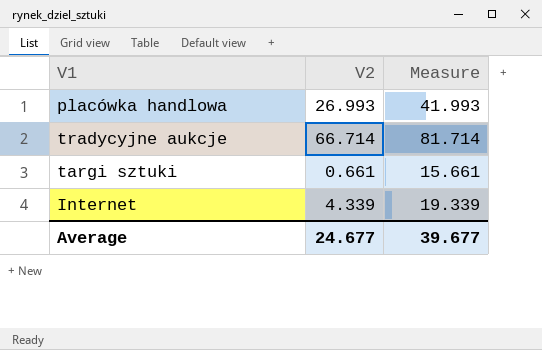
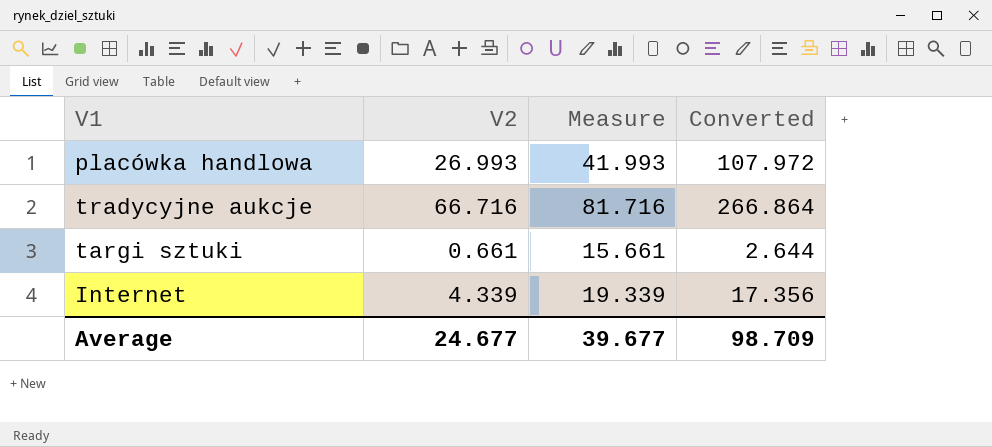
column Converted | formula: none -> [V2] * 4
tradycyjne aukcje | V2: 66.714 -> 66.716
tradycyjne aukcje | Measure: 81.714 -> 81.716

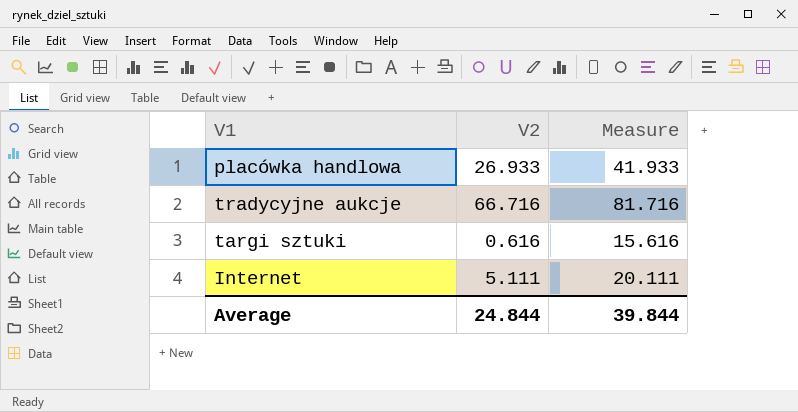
column Converted | formula: [V2] * 4 -> none
placówka handlowa | V2: 26.993 -> 26.933
placówka handlowa | Measure: 41.993 -> 41.933
targi sztuki | V2: 0.661 -> 0.616
targi sztuki | Measure: 15.661 -> 15.616
Internet | V2: 4.339 -> 5.111
Internet | Measure: 19.339 -> 20.111
Average | V2: 24.677 -> 24.844
Average | Measure: 39.677 -> 39.844

